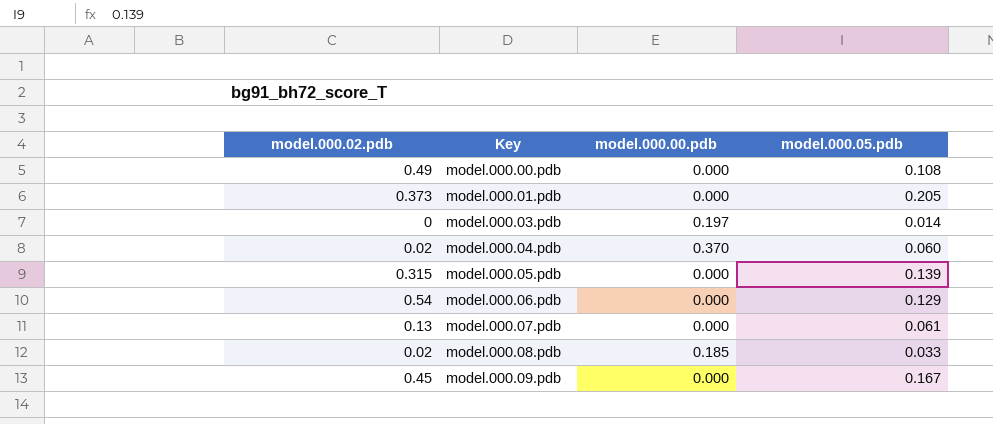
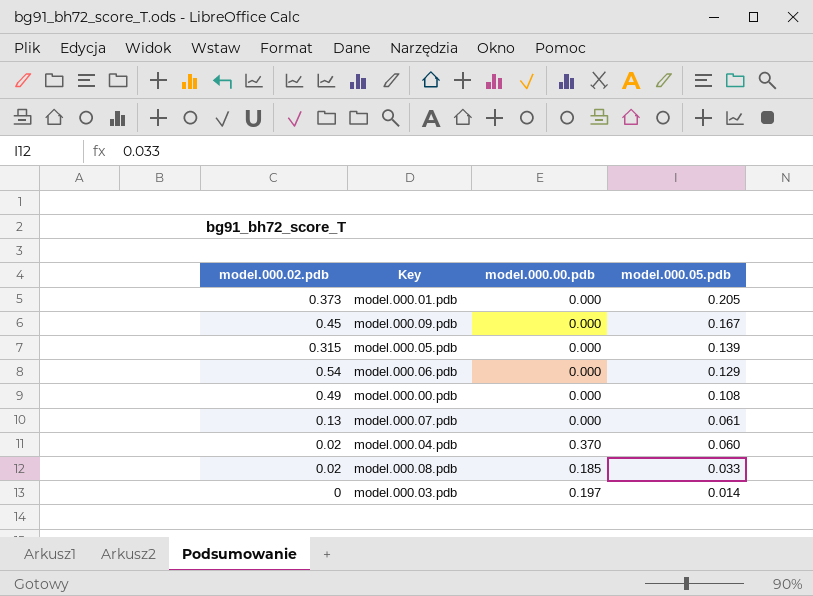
row order: Key ascending -> model.000.05.pdb descending

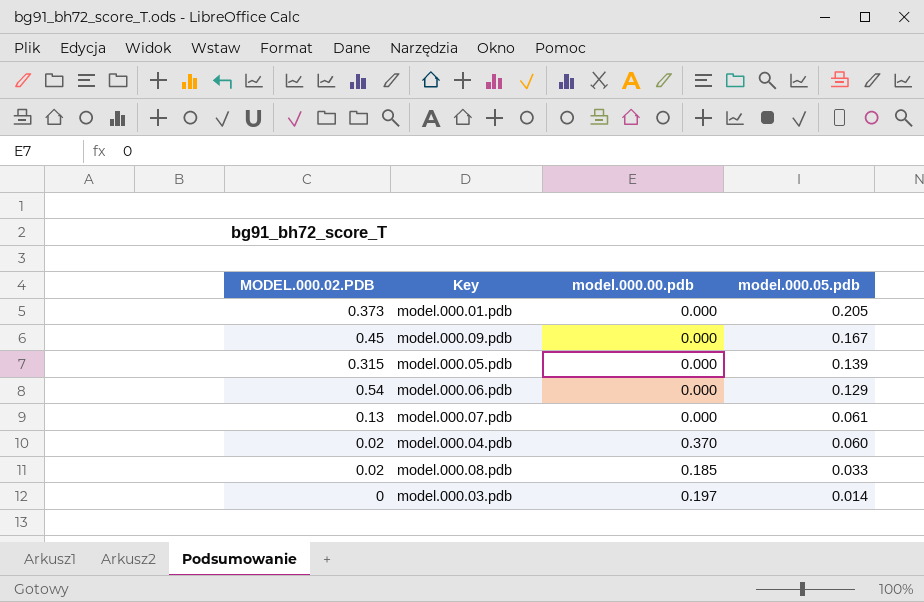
column name: model.000.02.pdb -> MODEL.000.02.PDB
row model.000.00.pdb: 0.49 | 0.000 | 0.108 -> none

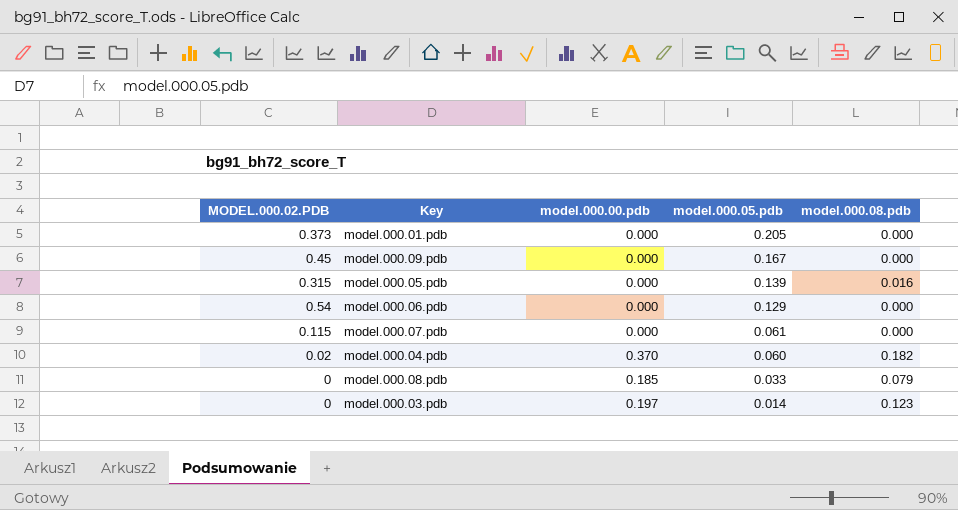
column model.000.08.pdb | position: none -> 5
model.000.07.pdb | MODEL.000.02.PDB: 0.13 -> 0.115
model.000.08.pdb | MODEL.000.02.PDB: 0.02 -> 0

